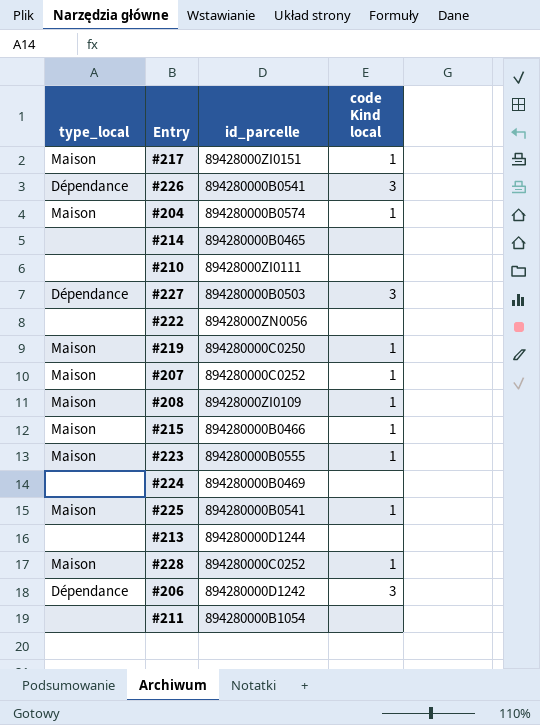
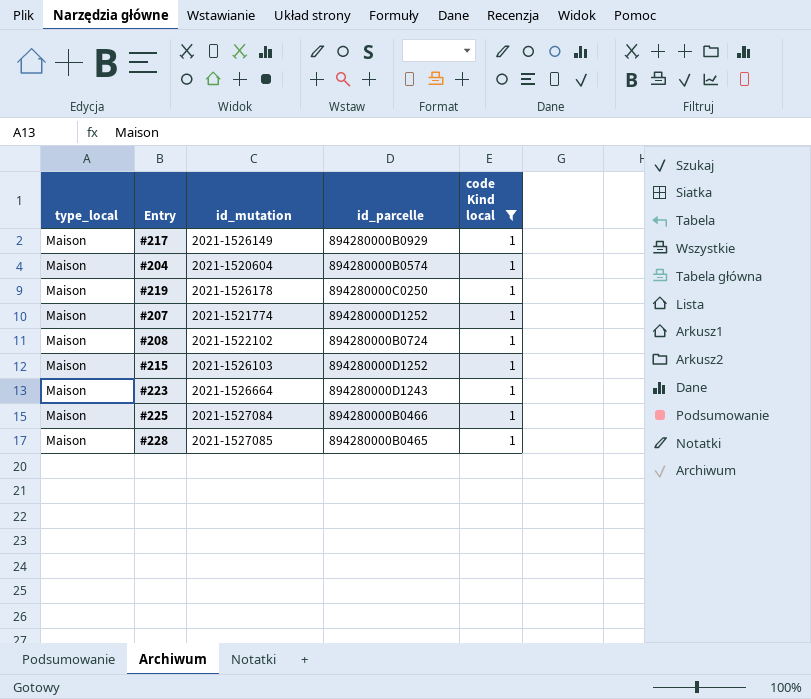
filter: none -> code Kind local = 1
column id_mutation | position: none -> 3
#217 | id_parcelle: 89428000ZI0151 -> 894280000B0929
#207 | id_parcelle: 894280000C0252 -> 894280000D1252
#208 | id_parcelle: 89428000ZI0109 -> 894280000B0724
#215 | id_parcelle: 894280000B0466 -> 894280000D1252
#223 | id_parcelle: 894280000B0555 -> 894280000D1243
#225 | id_parcelle: 894280000B0541 -> 894280000B0466
#228 | id_parcelle: 894280000C0252 -> 894280000B0465

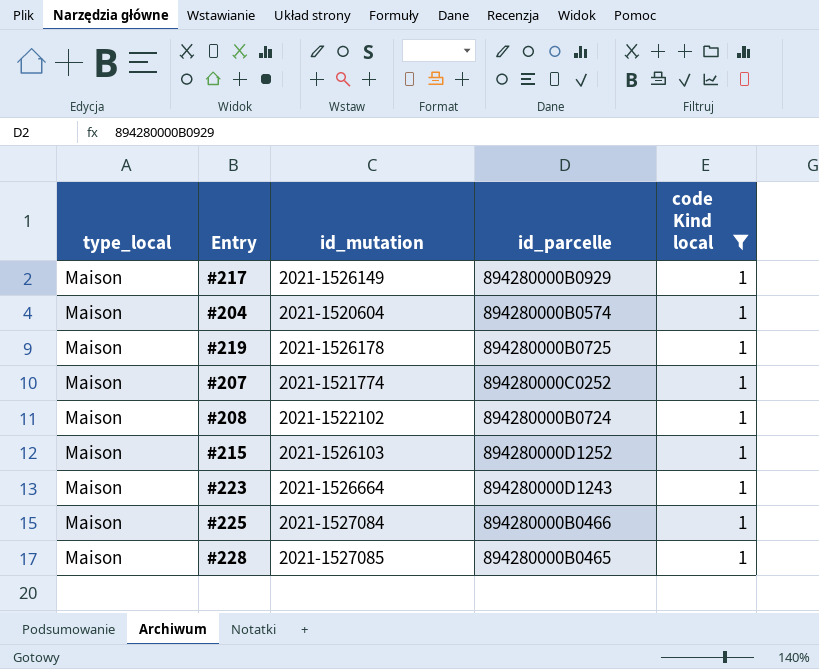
#219 | id_parcelle: 894280000C0250 -> 894280000B0725
#207 | id_parcelle: 894280000D1252 -> 894280000C0252

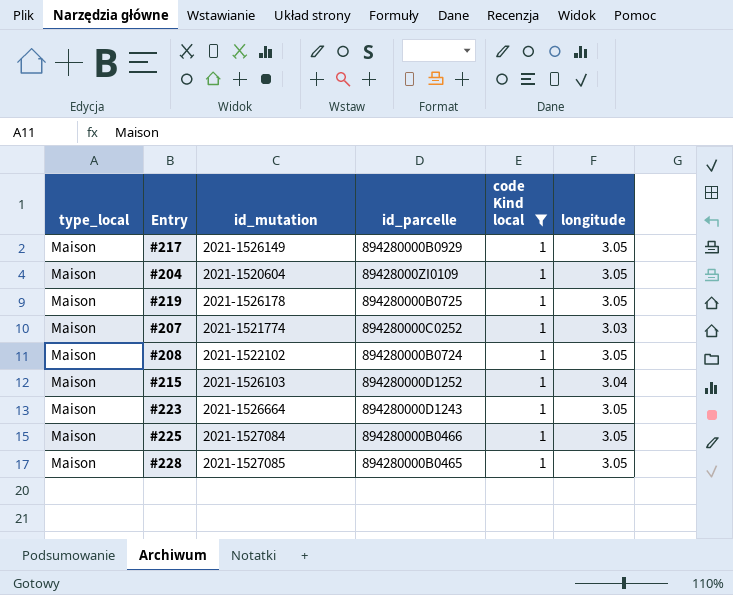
column longitude | position: none -> 6
#204 | id_parcelle: 894280000B0574 -> 89428000ZI0109

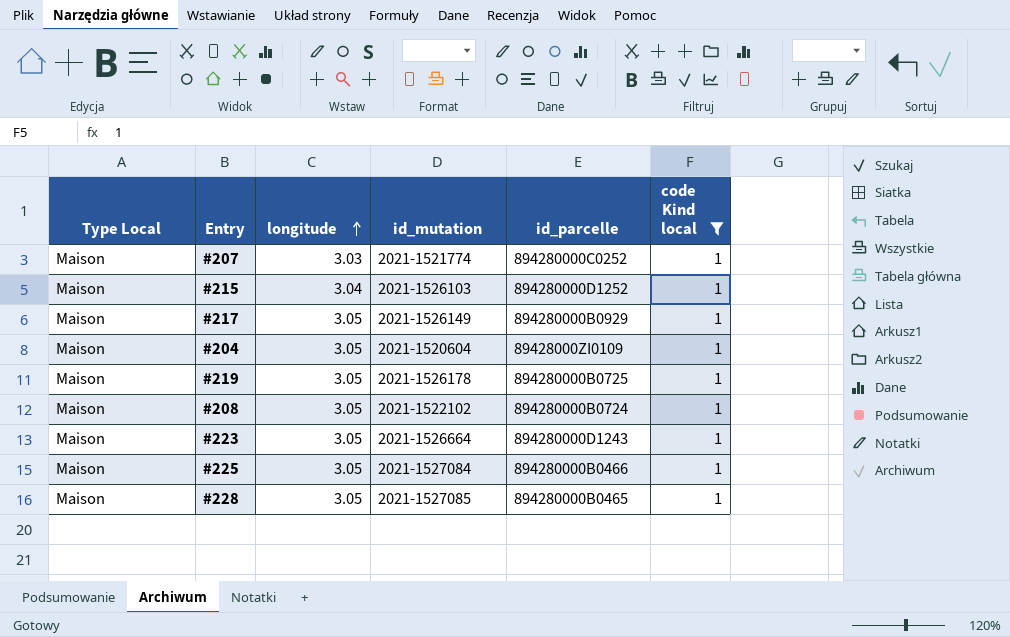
row order: none -> longitude ascending
column name: type_local -> Type Local
column longitude | position: 6 -> 3

